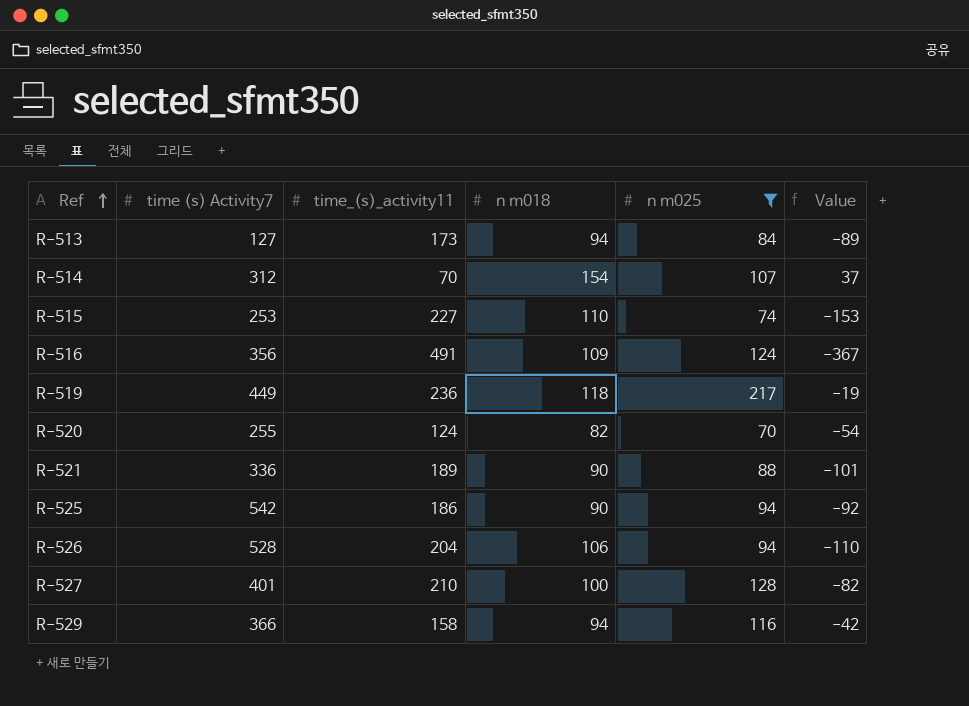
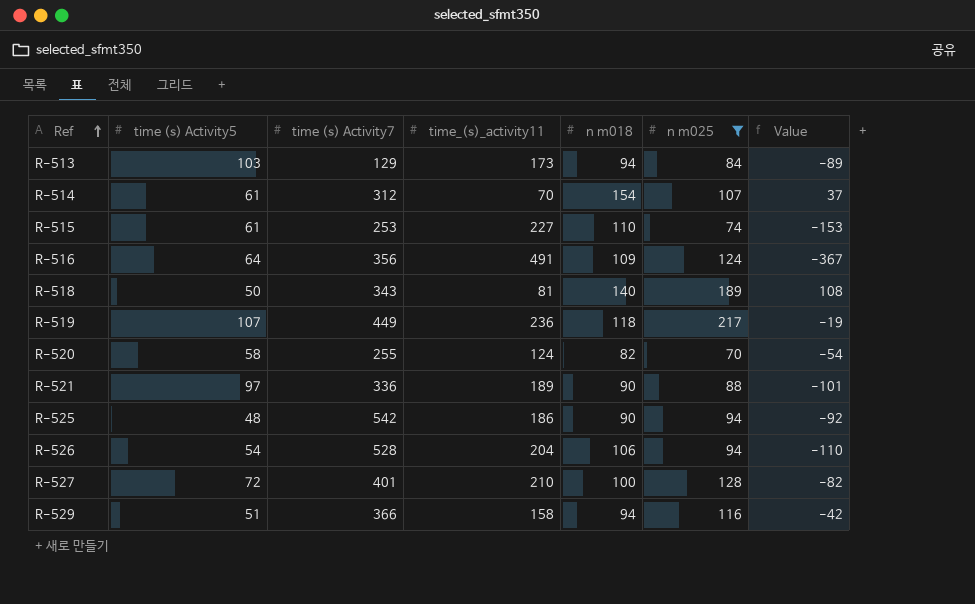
column time (s) Activity5 | position: none -> 2
R-513 | time (s) Activity7: 127 -> 129
row R-518: none -> 50 | 343 | 81 | 140 | 189 | 108

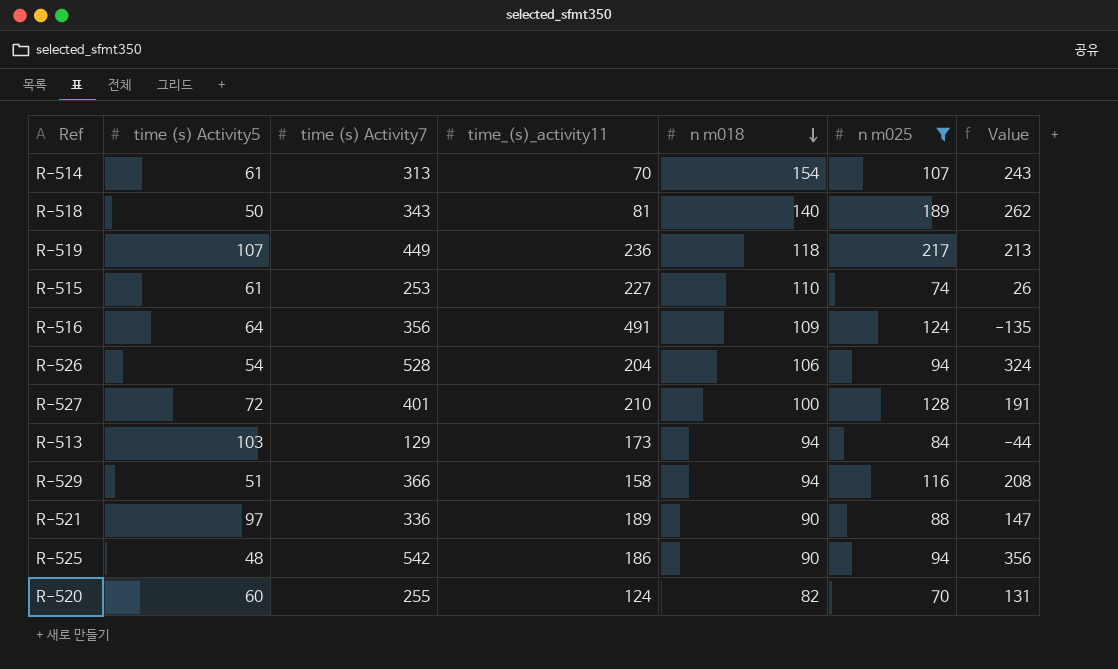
row order: Ref ascending -> n m018 descending
column Value | formula: [n m025] - [time_(s)_activity11] -> [time (s) Activity7] - [time_(s)_activity11]
R-514 | time (s) Activity7: 312 -> 313
R-520 | time (s) Activity5: 58 -> 60

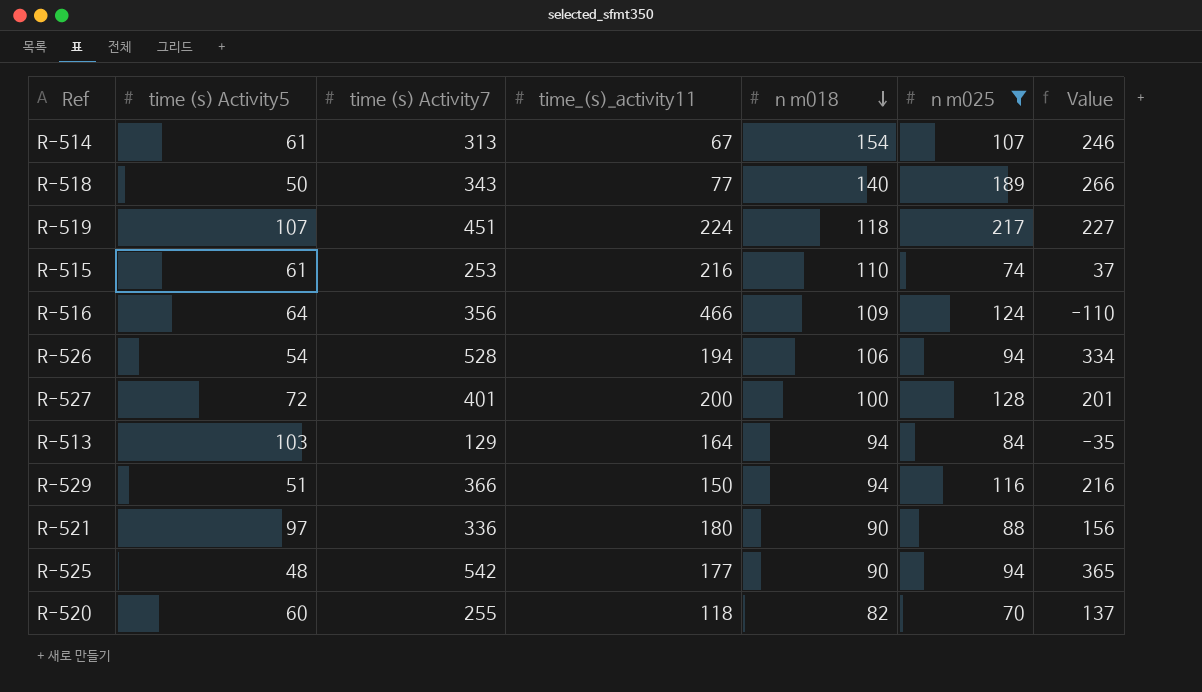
R-514 | time_(s)_activity11: 70 -> 67
R-514 | Value: 243 -> 246
R-518 | time_(s)_activity11: 81 -> 77
R-518 | Value: 262 -> 266
R-519 | time (s) Activity7: 449 -> 451
R-519 | time_(s)_activity11: 236 -> 224
R-519 | Value: 213 -> 227
R-515 | time_(s)_activity11: 227 -> 216
R-515 | Value: 26 -> 37
R-516 | time_(s)_activity11: 491 -> 466
R-516 | Value: -135 -> -110
R-526 | time_(s)_activity11: 204 -> 194
R-526 | Value: 324 -> 334
R-527 | time_(s)_activity11: 210 -> 200
R-527 | Value: 191 -> 201
R-513 | time_(s)_activity11: 173 -> 164
R-513 | Value: -44 -> -35
R-529 | time_(s)_activity11: 158 -> 150
R-529 | Value: 208 -> 216
R-521 | time_(s)_activity11: 189 -> 180
R-521 | Value: 147 -> 156
R-525 | time_(s)_activity11: 186 -> 177
R-525 | Value: 356 -> 365
R-520 | time_(s)_activity11: 124 -> 118
R-520 | Value: 131 -> 137

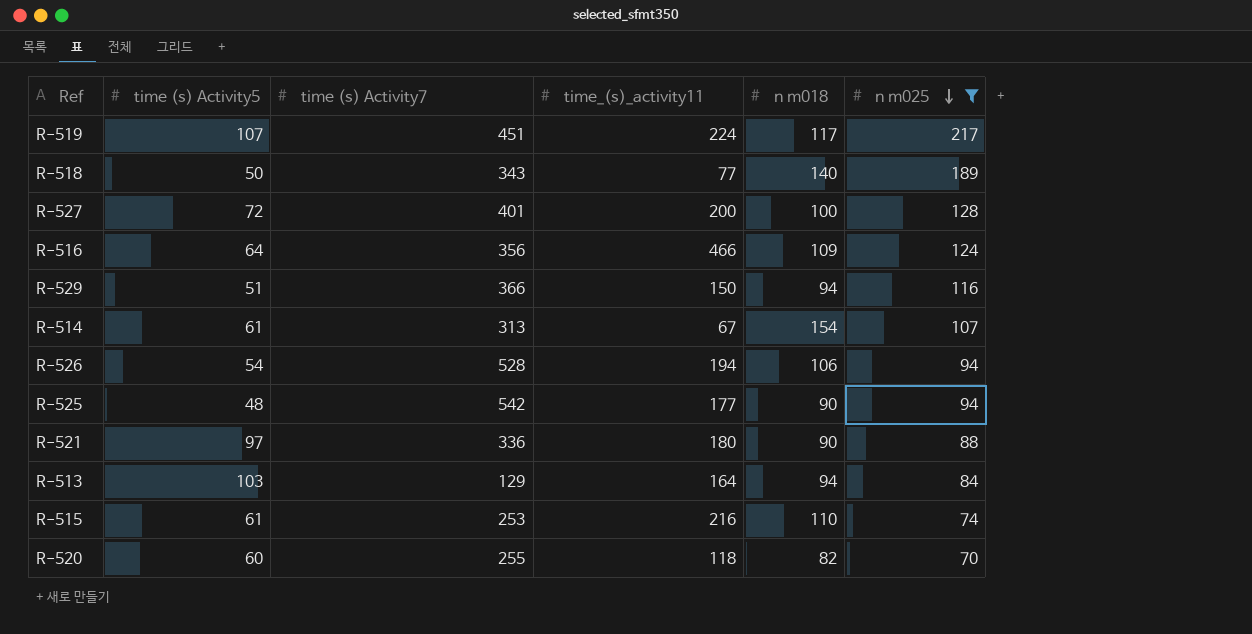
row order: n m018 descending -> n m025 descending
column Value | formula: [time (s) Activity7] - [time_(s)_activity11] -> none
R-519 | n m018: 118 -> 117

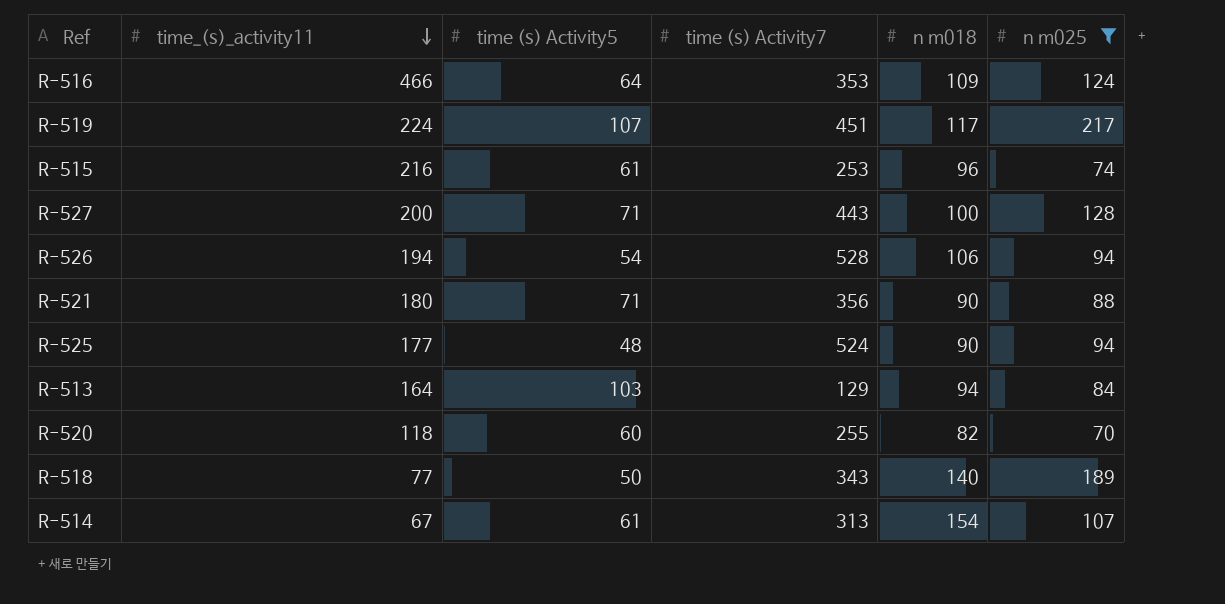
row order: n m025 descending -> time_(s)_activity11 descending
column time_(s)_activity11 | position: 4 -> 2
row R-529: 51 | 366 | 150 | 94 | 116 -> none
R-516 | time (s) Activity7: 356 -> 353
R-515 | n m018: 110 -> 96
R-527 | time (s) Activity5: 72 -> 71
R-527 | time (s) Activity7: 401 -> 443
R-521 | time (s) Activity5: 97 -> 71
R-521 | time (s) Activity7: 336 -> 356
R-525 | time (s) Activity7: 542 -> 524

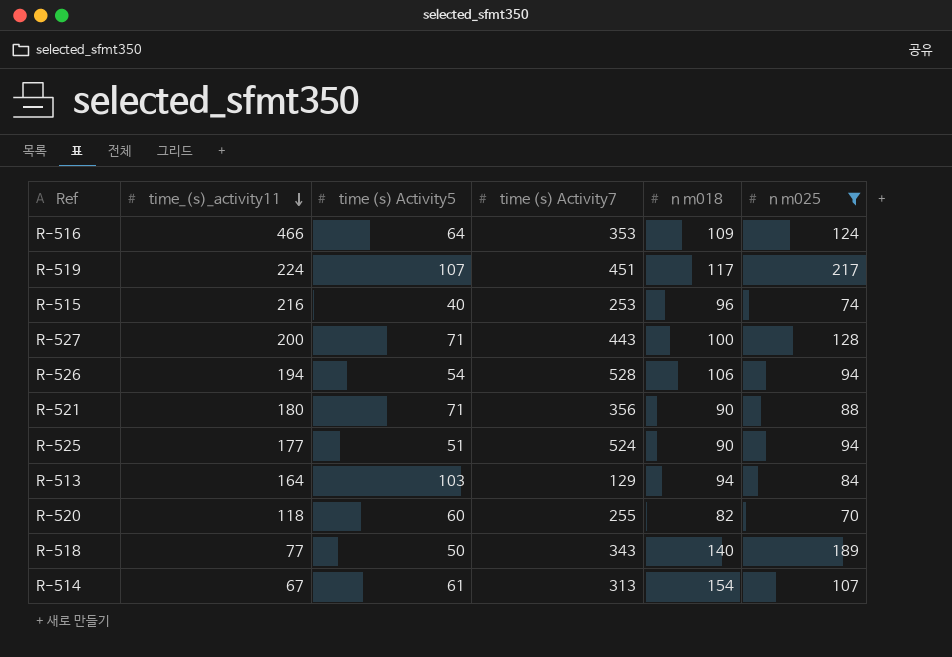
R-515 | time (s) Activity5: 61 -> 40
R-525 | time (s) Activity5: 48 -> 51

